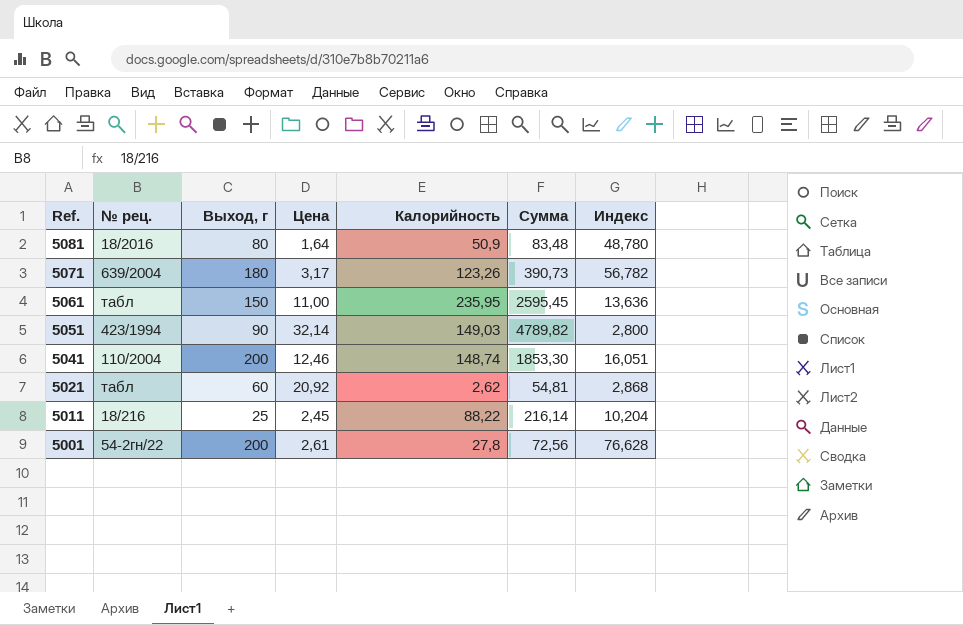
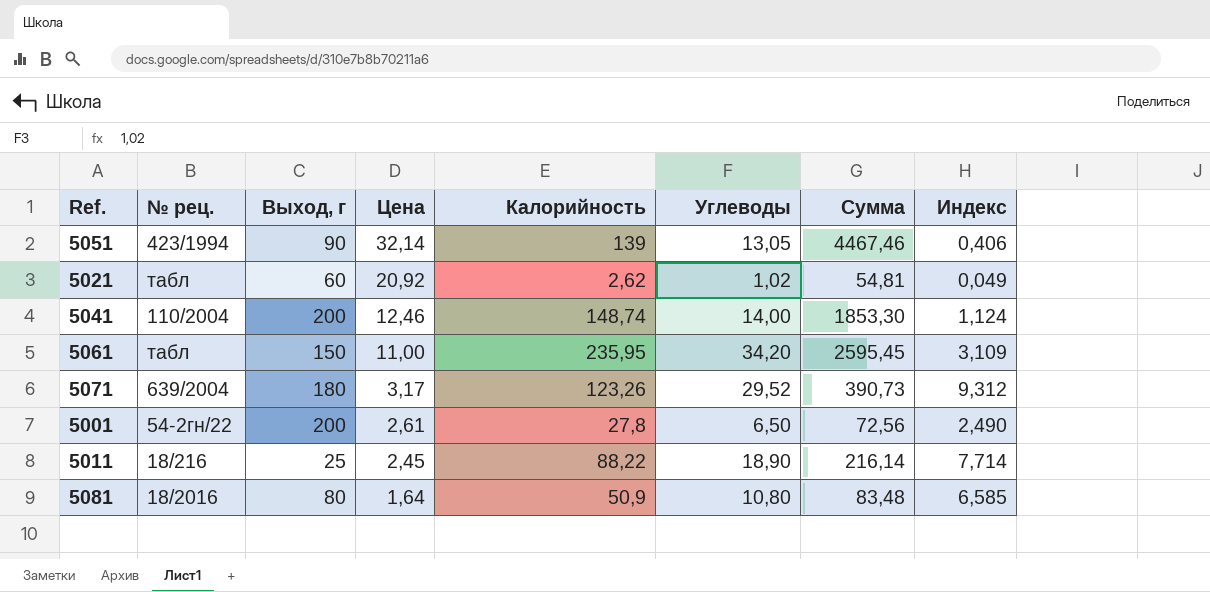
row order: Ref. descending -> Цена descending
column Углеводы | position: none -> 6
column Индекс | formula: [Выход, г] / [Цена] -> [Углеводы] / [Цена]
5051 | Калорийность: 149,03 -> 139
5051 | Сумма: 4789,82 -> 4467,46

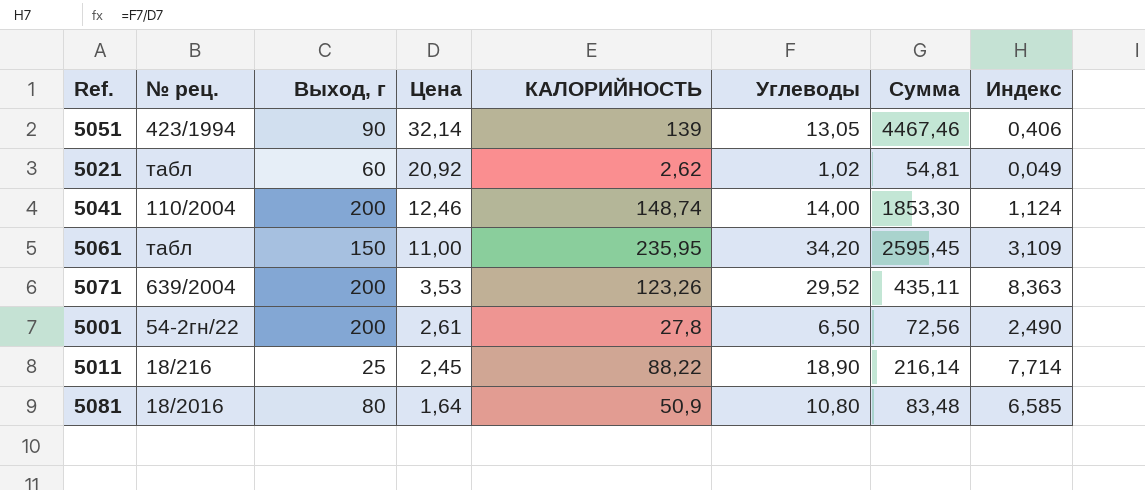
column name: Калорийность -> КАЛОРИЙНОСТЬ
5071 | Выход, г: 180 -> 200
5071 | Цена: 3,17 -> 3,53
5071 | Сумма: 390,73 -> 435,11
5071 | Индекс: 9,312 -> 8,363

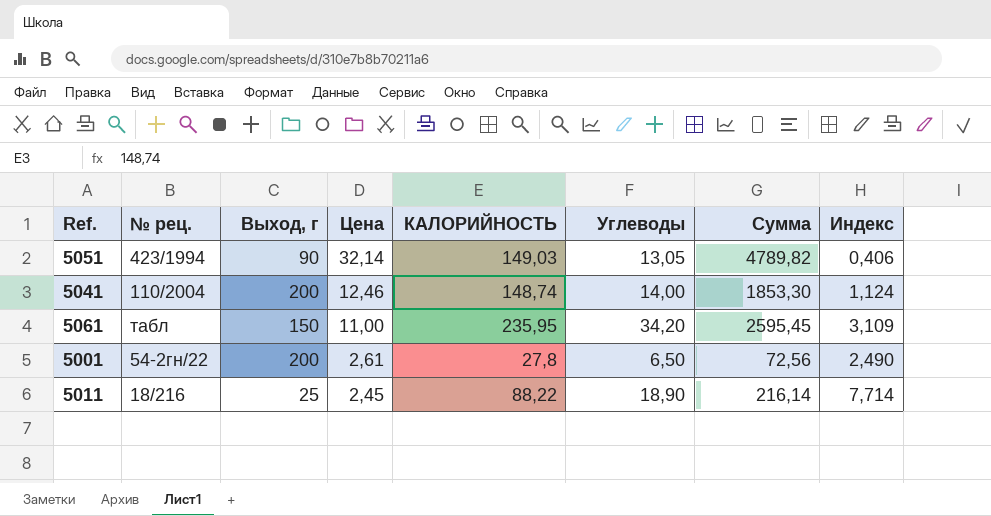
row 5021: табл | 60 | 20,92 | 2,62 | 1,02 | 54,81 | 0,049 -> none
row 5071: 639/2004 | 200 | 3,53 | 123,26 | 29,52 | 435,11 | 8,363 -> none
row 5081: 18/2016 | 80 | 1,64 | 50,9 | 10,80 | 83,48 | 6,585 -> none
5051 | КАЛОРИЙНОСТЬ: 139 -> 149,03
5051 | Сумма: 4467,46 -> 4789,82

